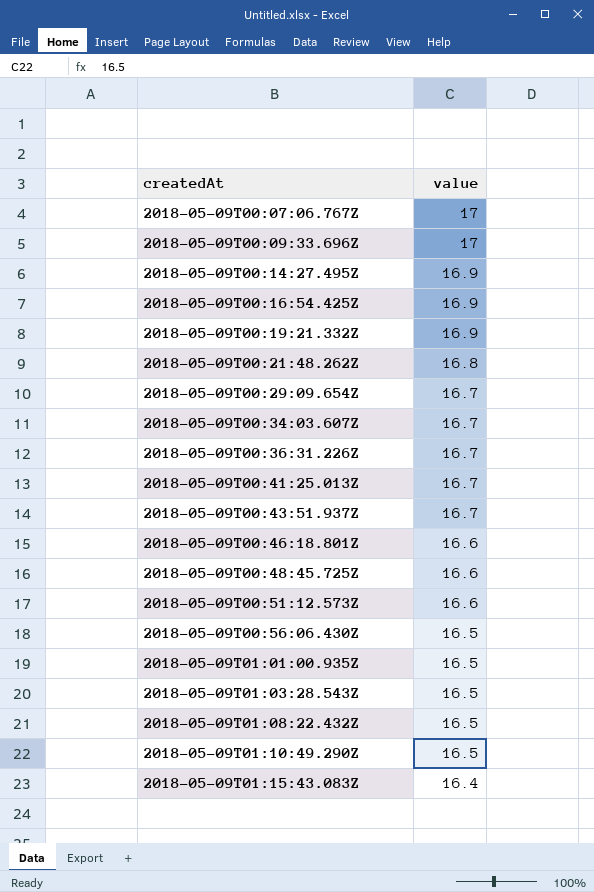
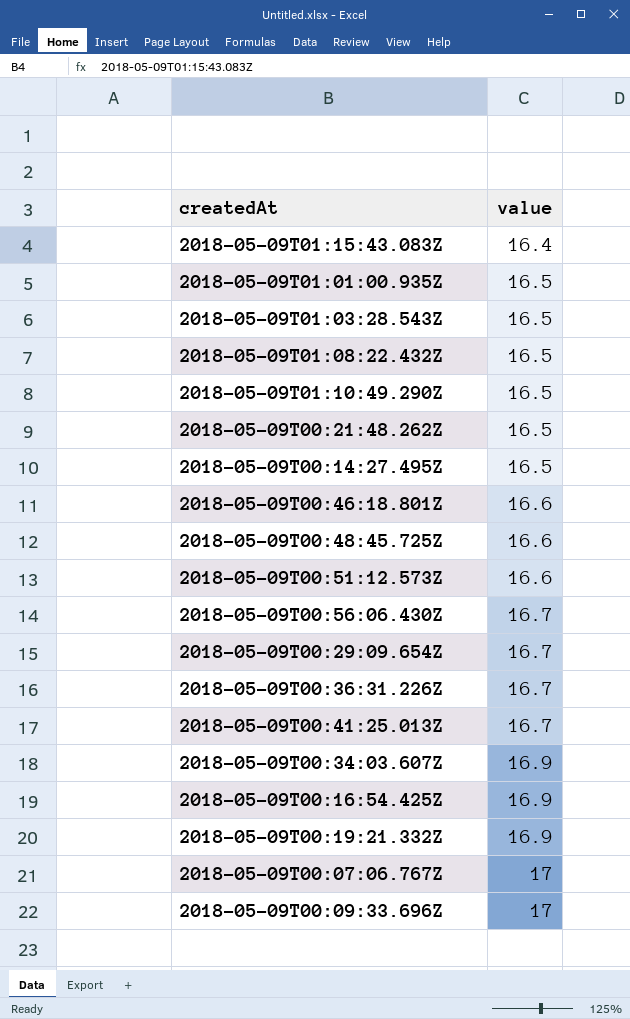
row order: createdAt ascending -> value ascending
row 2018-05-09T00:43:51.937Z: 16.7 -> none
2018-05-09T00:21:48.262Z | value: 16.8 -> 16.5
2018-05-09T00:14:27.495Z | value: 16.9 -> 16.5
2018-05-09T00:56:06.430Z | value: 16.5 -> 16.7
2018-05-09T00:34:03.607Z | value: 16.7 -> 16.9

